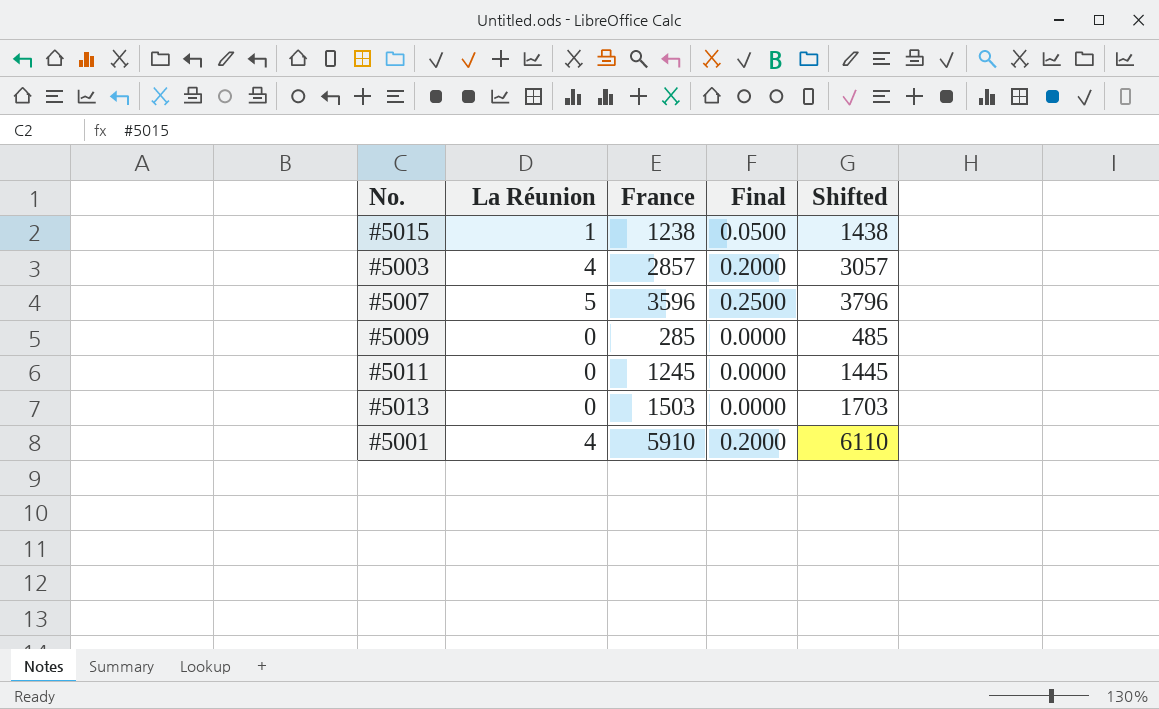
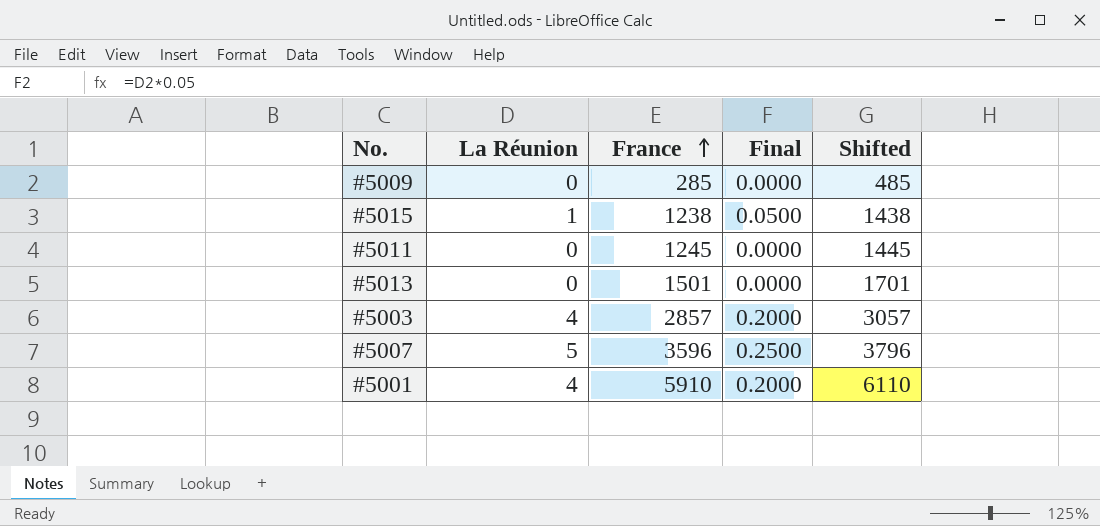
row order: none -> France ascending
#5013 | France: 1503 -> 1501
#5013 | Shifted: 1703 -> 1701

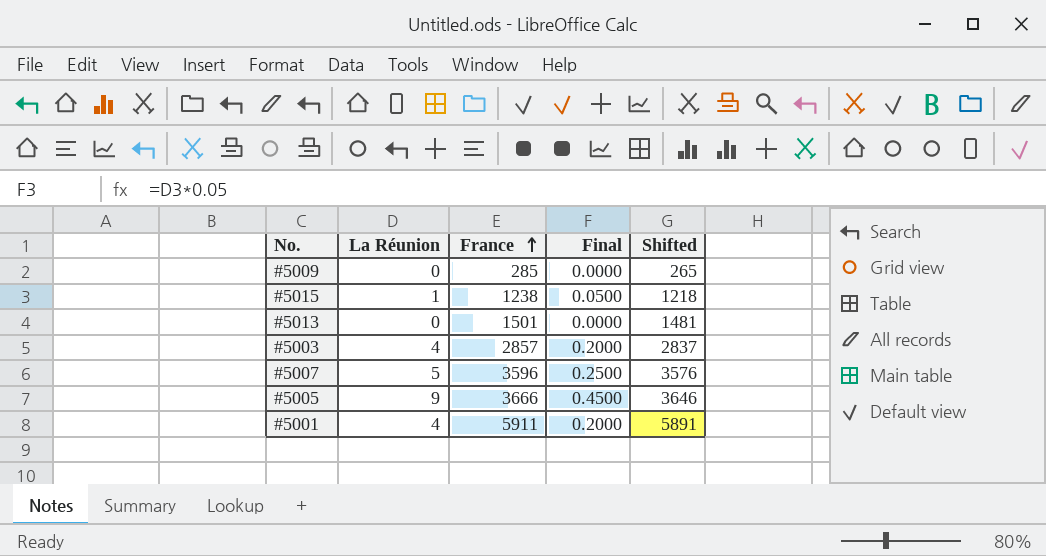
column Shifted | formula: [France] + 200 -> [France] - 20
row #5011: 0 | 1245 | 0.0000 | 1445 -> none
row #5005: none -> 9 | 3666 | 0.4500 | 3646
#5001 | France: 5910 -> 5911

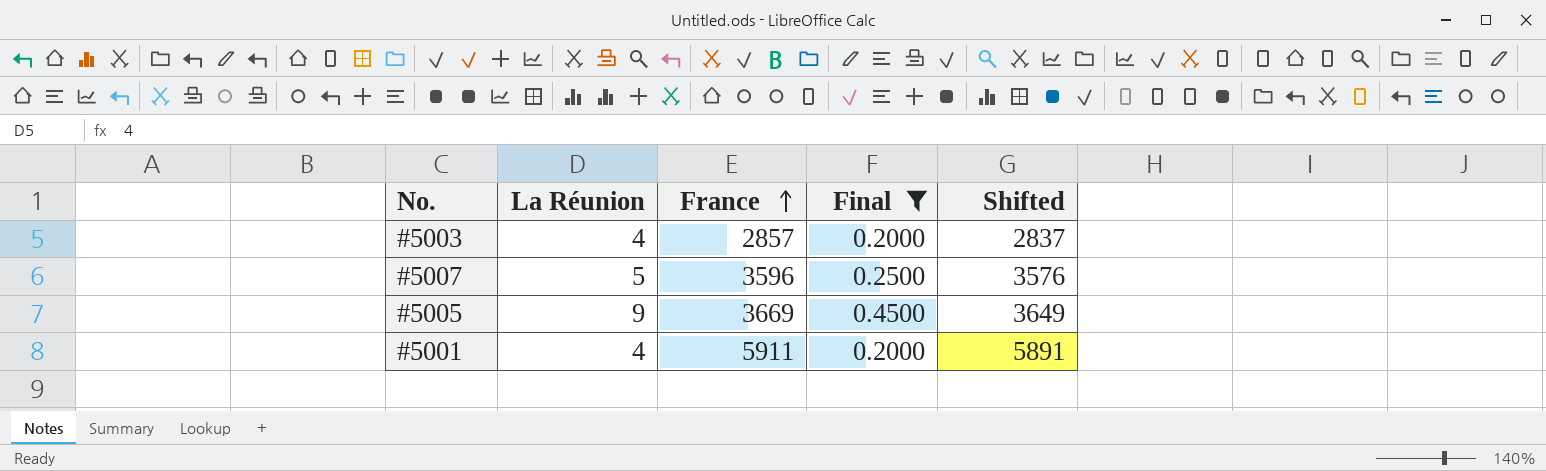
filter: none -> Final >= 0.2000
#5005 | France: 3666 -> 3669
#5005 | Shifted: 3646 -> 3649

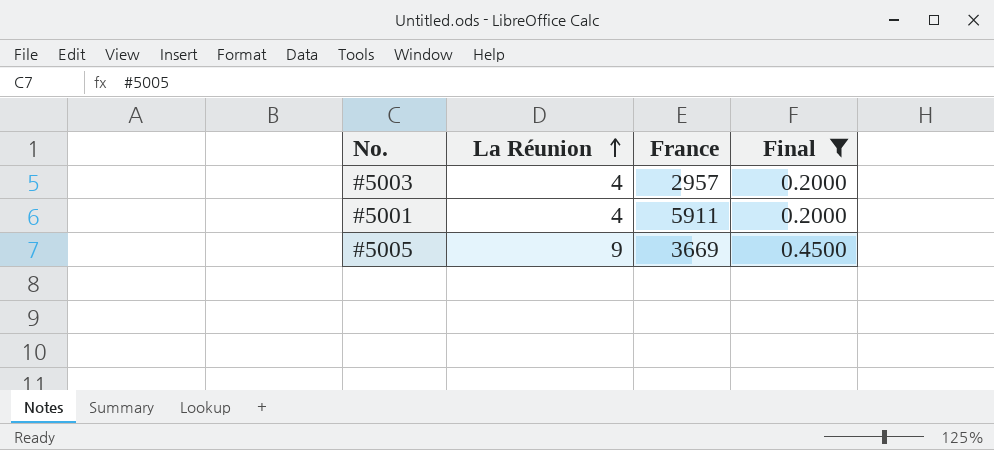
row order: France ascending -> La Réunion ascending
column Shifted | formula: [France] - 20 -> none
row #5007: 5 | 3596 | 0.2500 | 3576 -> none
#5003 | France: 2857 -> 2957

